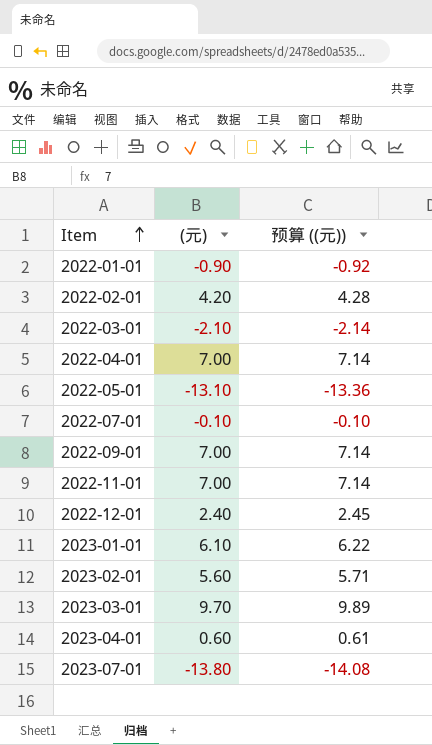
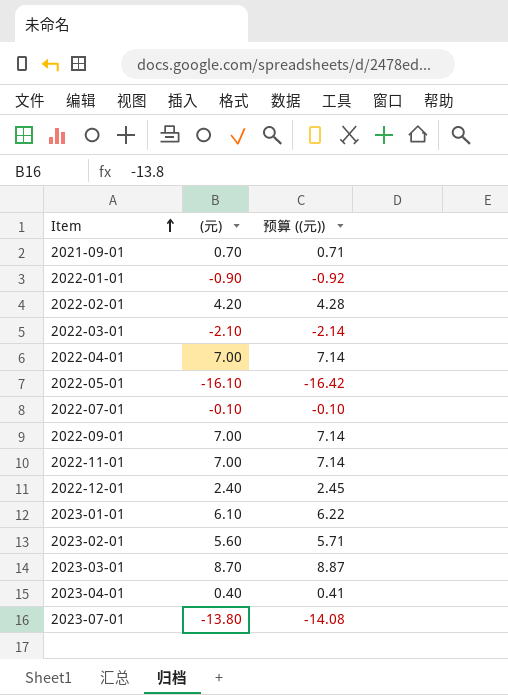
row 2021-09-01: none -> 0.70 | 0.71
2022-05-01 | (元): -13.10 -> -16.10
2022-05-01 | 预算 ((元)): -13.36 -> -16.42
2023-03-01 | (元): 9.70 -> 8.70
2023-03-01 | 预算 ((元)): 9.89 -> 8.87
2023-04-01 | (元): 0.60 -> 0.40
2023-04-01 | 预算 ((元)): 0.61 -> 0.41

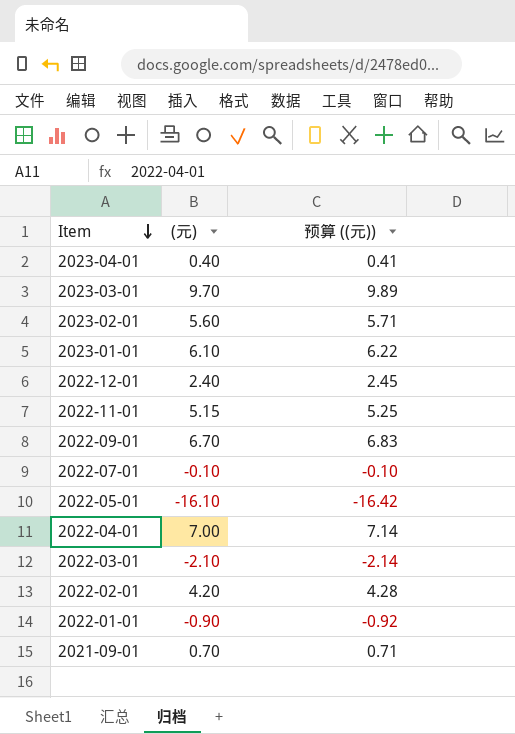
row order: Item ascending -> Item descending
row 2023-07-01: -13.80 | -14.08 -> none
2023-03-01 | (元): 8.70 -> 9.70
2023-03-01 | 预算 ((元)): 8.87 -> 9.89
2022-11-01 | (元): 7.00 -> 5.15
2022-11-01 | 预算 ((元)): 7.14 -> 5.25
2022-09-01 | (元): 7.00 -> 6.70
2022-09-01 | 预算 ((元)): 7.14 -> 6.83

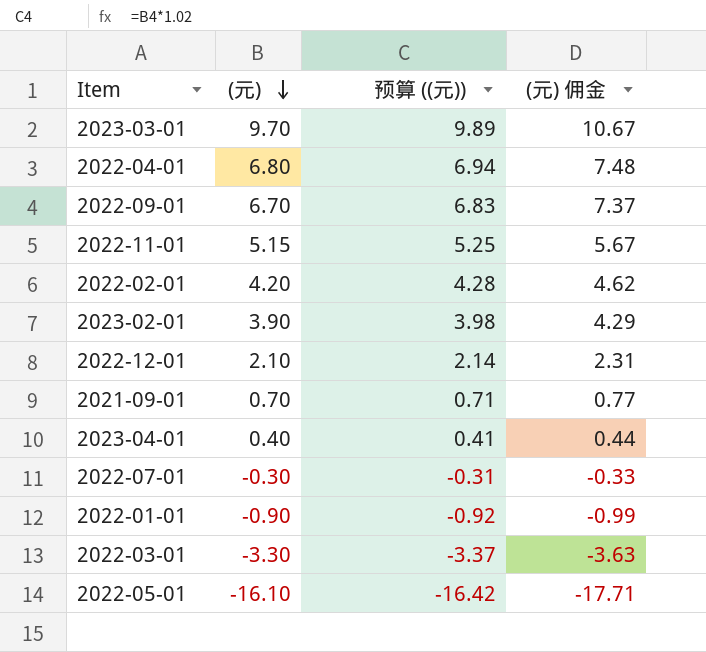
row order: Item descending -> (元) descending
column (元) 佣金 | formula: none -> [(元)] * 1.1
row 2023-01-01: 6.10 | 6.22 -> none
2022-04-01 | (元): 7.00 -> 6.80
2022-04-01 | 预算 ((元)): 7.14 -> 6.94
2023-02-01 | (元): 5.60 -> 3.90
2023-02-01 | 预算 ((元)): 5.71 -> 3.98
2022-12-01 | (元): 2.40 -> 2.10
2022-12-01 | 预算 ((元)): 2.45 -> 2.14
2022-07-01 | (元): -0.10 -> -0.30
2022-07-01 | 预算 ((元)): -0.10 -> -0.31
2022-03-01 | (元): -2.10 -> -3.30
2022-03-01 | 预算 ((元)): -2.14 -> -3.37

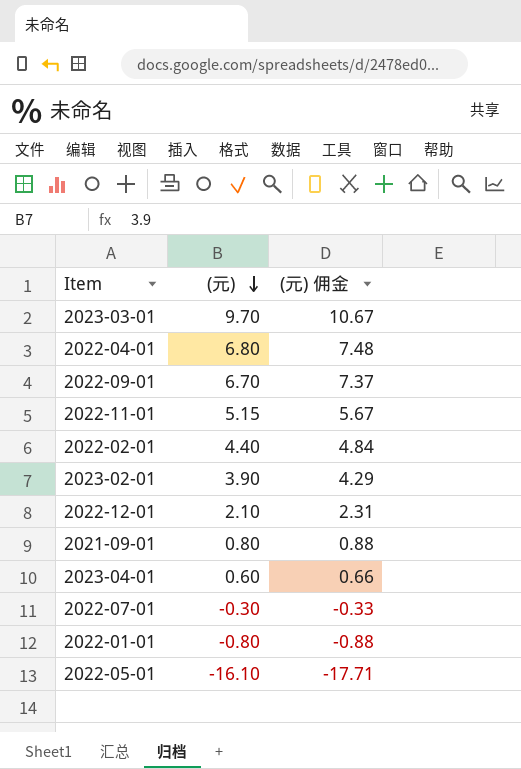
column 预算 ((元)) | formula: [(元)] * 1.02 -> none
row 2022-03-01: -3.30 | -3.37 | -3.63 -> none
2022-02-01 | (元): 4.20 -> 4.40
2022-02-01 | (元) 佣金: 4.62 -> 4.84
2021-09-01 | (元): 0.70 -> 0.80
2021-09-01 | (元) 佣金: 0.77 -> 0.88
2023-04-01 | (元): 0.40 -> 0.60
2023-04-01 | (元) 佣金: 0.44 -> 0.66
2022-01-01 | (元): -0.90 -> -0.80
2022-01-01 | (元) 佣金: -0.99 -> -0.88

